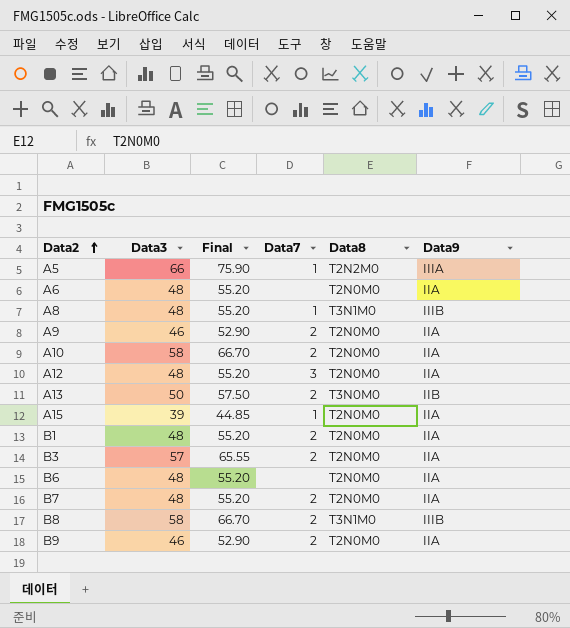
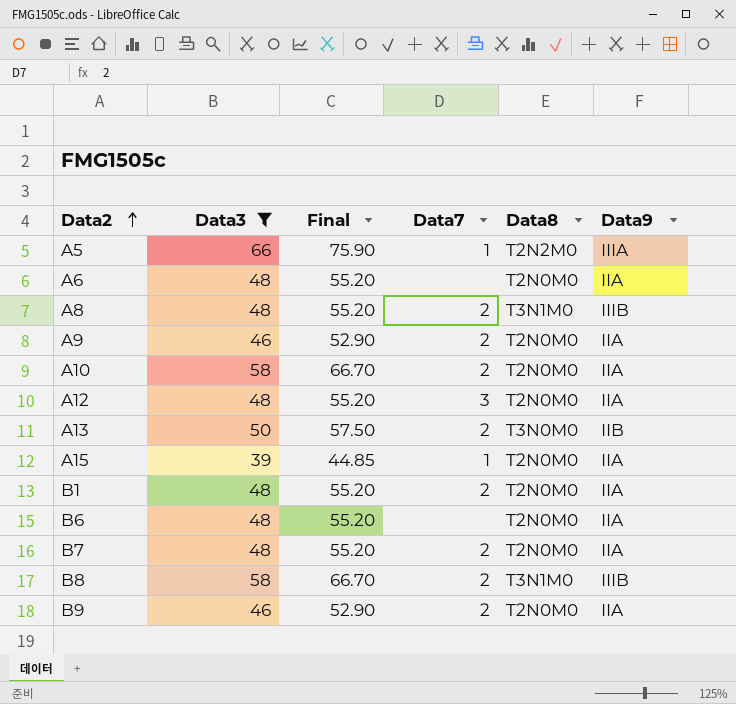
filter: none -> Data3 != 57
A8 | Data7: 1 -> 2

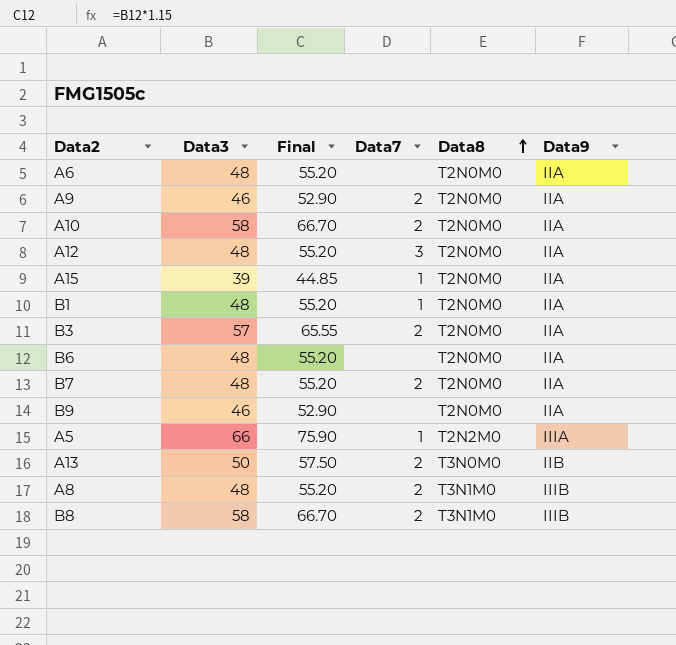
filter: Data3 != 57 -> none
row order: Data2 ascending -> Data8 ascending
B1 | Data7: 2 -> 1
B9 | Data7: 2 -> none

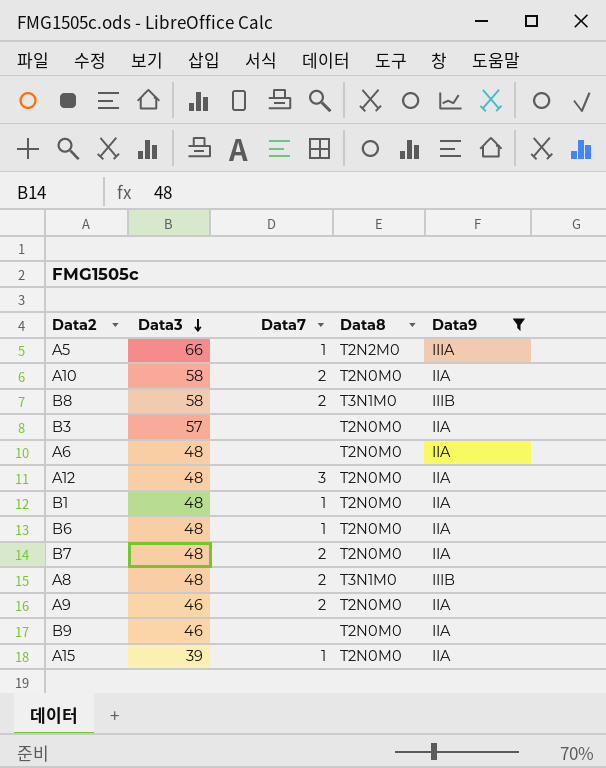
filter: none -> Data9 != IIB
row order: Data8 ascending -> Data3 descending
column Final | formula: [Data3] * 1.15 -> none
B3 | Data7: 2 -> none
B6 | Data7: none -> 1

